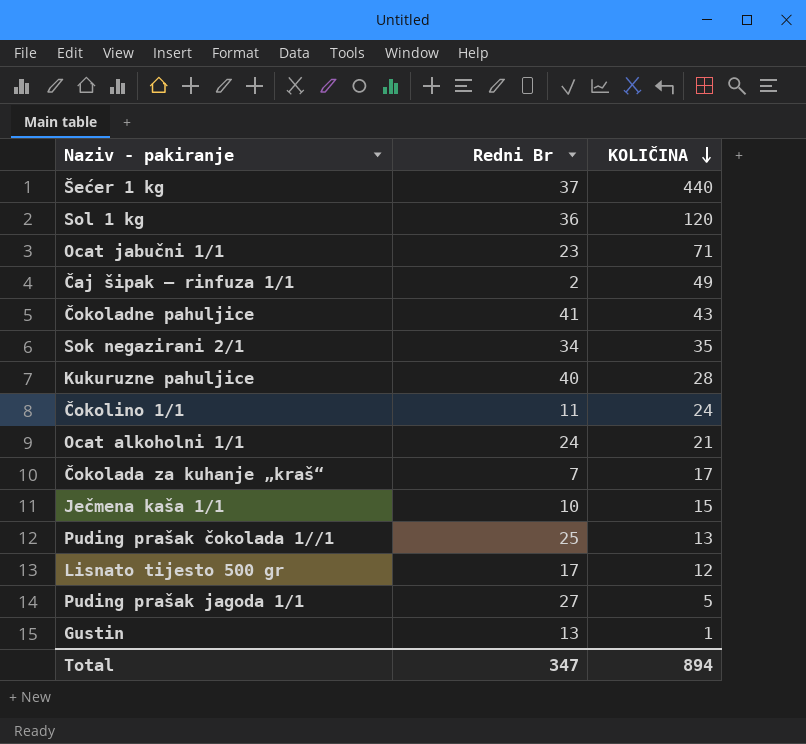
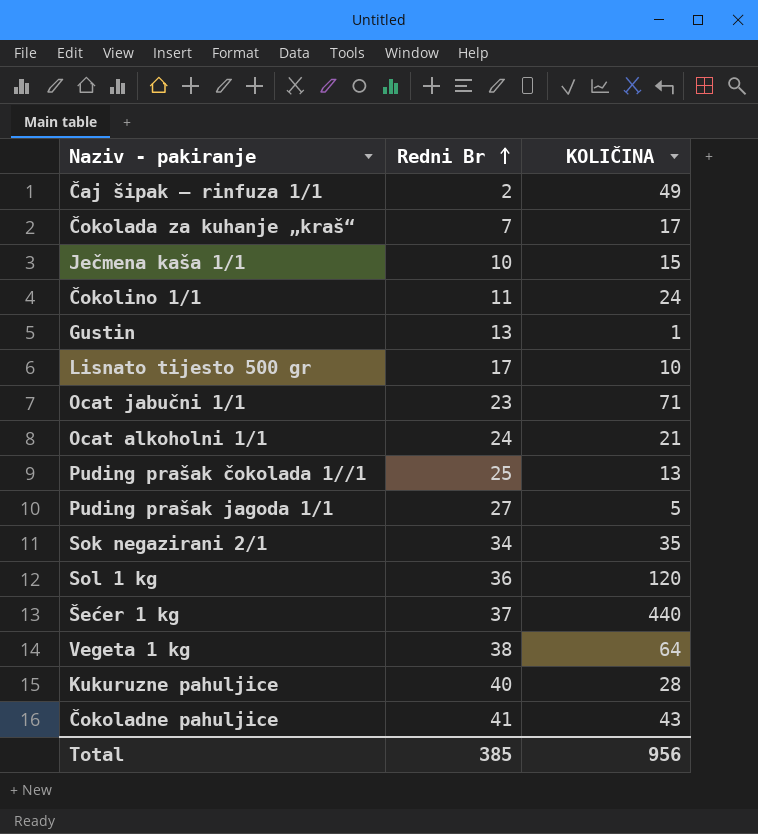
row order: KOLIČINA descending -> Redni Br ascending
Lisnato tijesto 500 gr | KOLIČINA: 12 -> 10
row Vegeta 1 kg: none -> 38 | 64
Total | Redni Br: 347 -> 385
Total | KOLIČINA: 894 -> 956

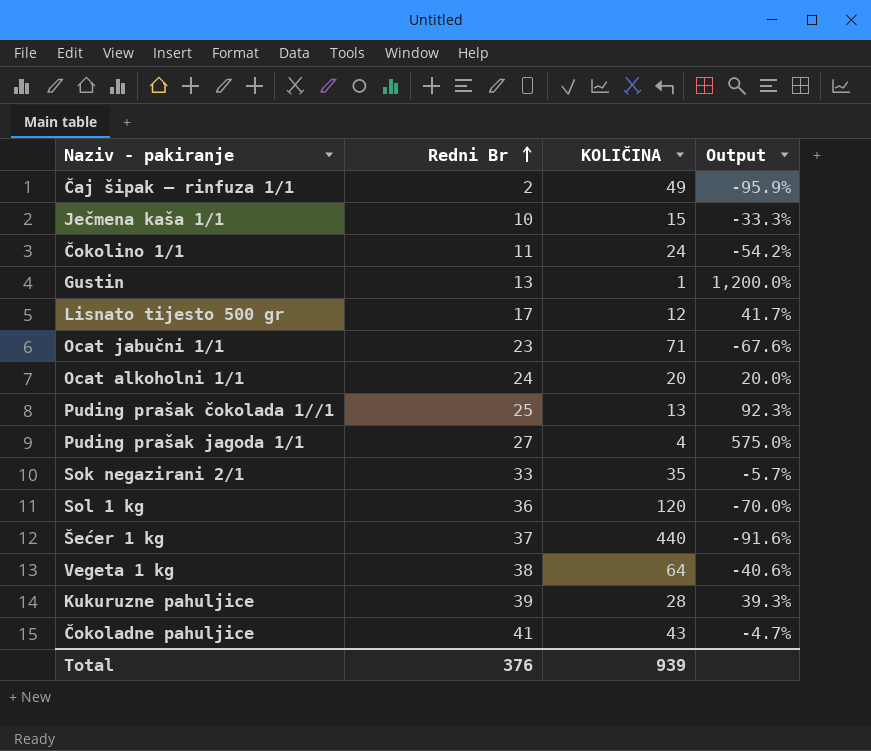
column Output | formula: none -> ([Redni Br] - [KOLIČINA]) / [KOLIČINA]
row Čokolada za kuhanje „kraš“: 7 | 17 -> none
Lisnato tijesto 500 gr | KOLIČINA: 10 -> 12
Ocat alkoholni 1/1 | KOLIČINA: 21 -> 20
Puding prašak jagoda 1/1 | KOLIČINA: 5 -> 4
Sok negazirani 2/1 | Redni Br: 34 -> 33
Kukuruzne pahuljice | Redni Br: 40 -> 39
Total | Redni Br: 385 -> 376
Total | KOLIČINA: 956 -> 939

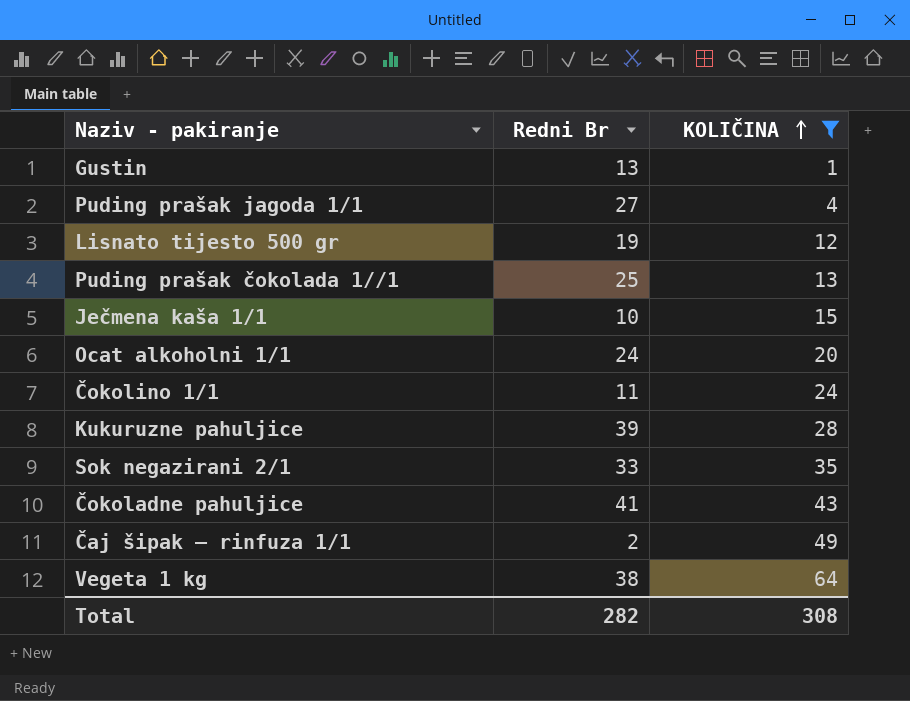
filter: none -> KOLIČINA <= 64
row order: Redni Br ascending -> KOLIČINA ascending
column Output | formula: ([Redni Br] - [KOLIČINA]) / [KOLIČINA] -> none
Lisnato tijesto 500 gr | Redni Br: 17 -> 19
Total | Redni Br: 376 -> 282
Total | KOLIČINA: 939 -> 308

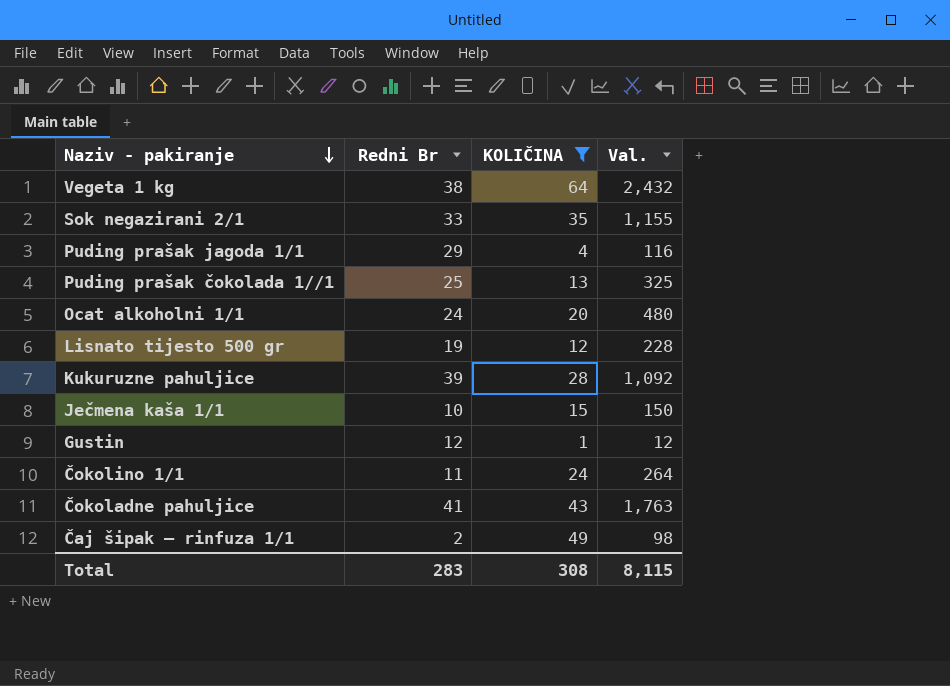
row order: KOLIČINA ascending -> Naziv - pakiranje descending
column Val. | formula: none -> [Redni Br] * [KOLIČINA]
Puding prašak jagoda 1/1 | Redni Br: 27 -> 29
Gustin | Redni Br: 13 -> 12
Total | Redni Br: 282 -> 283

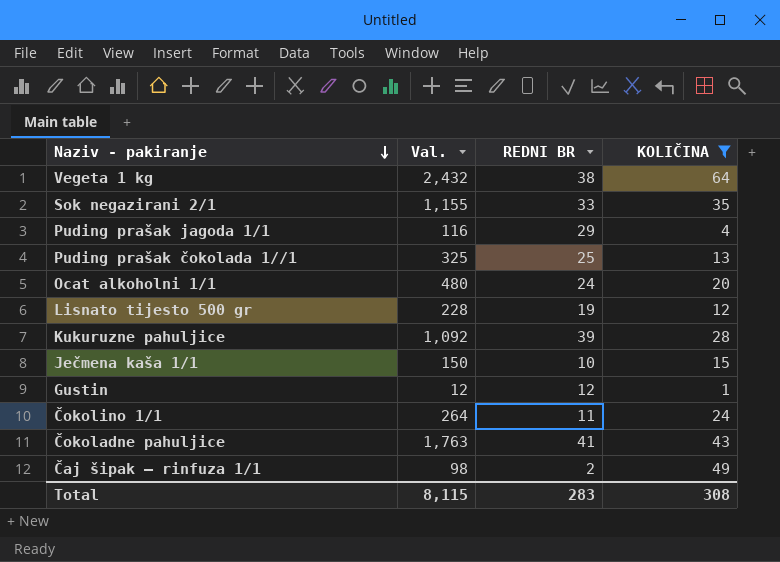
column Val. | position: 4 -> 2
column name: Redni Br -> REDNI BR

